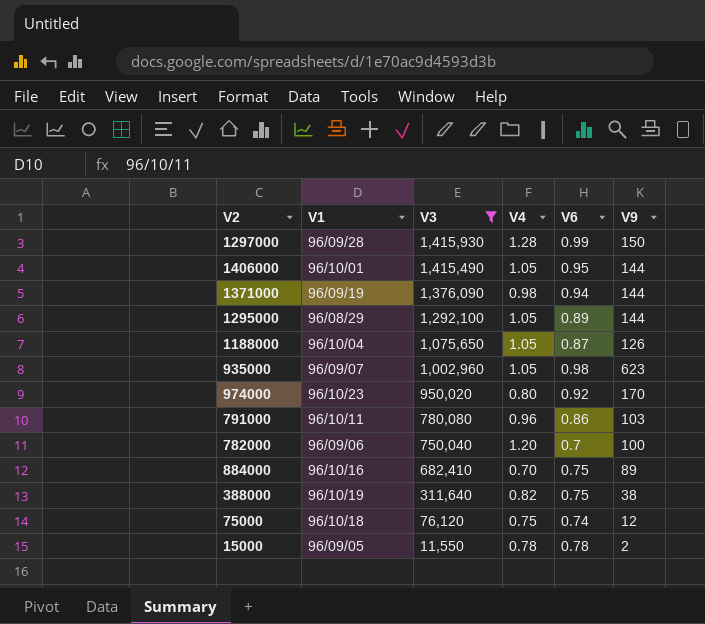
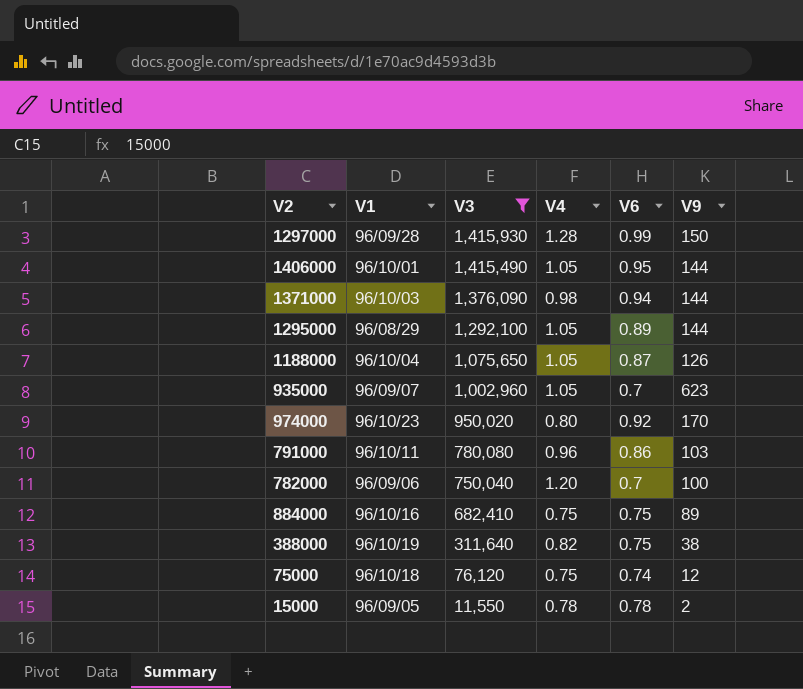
1371000 | V1: 96/09/19 -> 96/10/03
935000 | V6: 0.98 -> 0.7
884000 | V4: 0.70 -> 0.75

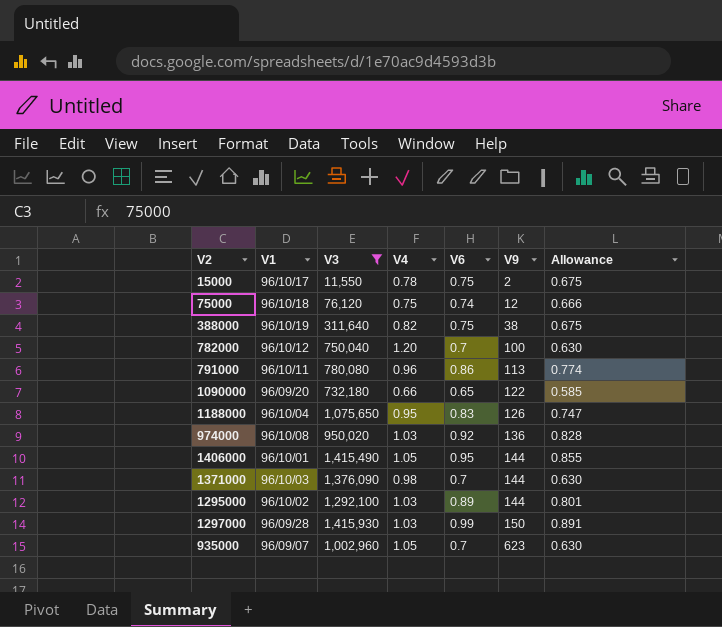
row order: V3 descending -> V9 ascending
column Allowance | formula: none -> [V6] * 0.9
row 884000: 96/10/16 | 682,410 | 0.75 | 0.75 | 89 -> none
15000 | V1: 96/09/05 -> 96/10/17
15000 | V6: 0.78 -> 0.75
782000 | V1: 96/09/06 -> 96/10/12
791000 | V9: 103 -> 113
row 1090000: none -> 96/09/20 | 732,180 | 0.66 | 0.65 | 122 | 0.585
1188000 | V4: 1.05 -> 0.95
1188000 | V6: 0.87 -> 0.83
974000 | V1: 96/10/23 -> 96/10/08
974000 | V4: 0.80 -> 1.03
974000 | V9: 170 -> 136
1371000 | V6: 0.94 -> 0.7
1295000 | V1: 96/08/29 -> 96/10/02
1295000 | V4: 1.05 -> 1.03
1297000 | V4: 1.28 -> 1.03

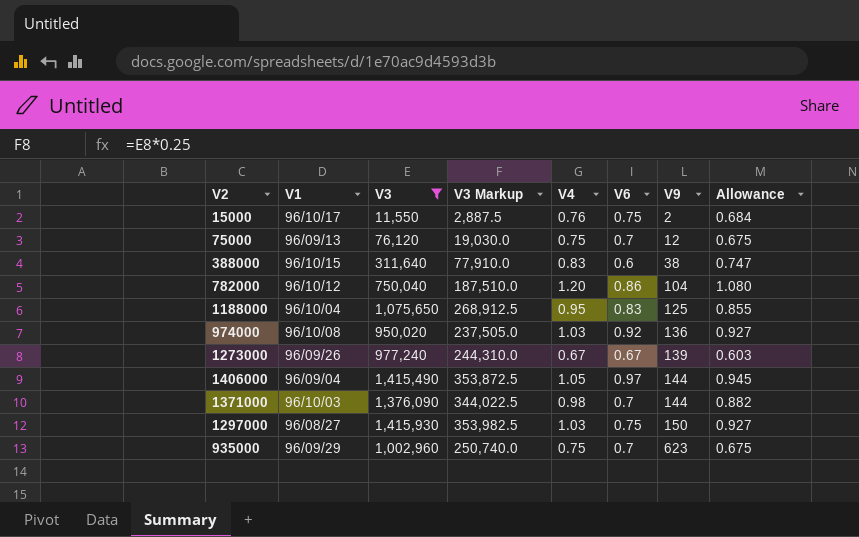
column V3 Markup | formula: none -> [V3] * 0.25
column Allowance | formula: [V6] * 0.9 -> [V4] * 0.9
row 791000: 96/10/11 | 780,080 | 0.96 | 0.86 | 113 | 0.774 -> none
row 1090000: 96/09/20 | 732,180 | 0.66 | 0.65 | 122 | 0.585 -> none
row 1295000: 96/10/02 | 1,292,100 | 1.03 | 0.89 | 144 | 0.801 -> none
15000 | V4: 0.78 -> 0.76
75000 | V1: 96/10/18 -> 96/09/13
75000 | V6: 0.74 -> 0.7
388000 | V1: 96/10/19 -> 96/10/15
388000 | V4: 0.82 -> 0.83
388000 | V6: 0.75 -> 0.6
782000 | V6: 0.7 -> 0.86
782000 | V9: 100 -> 104
1188000 | V9: 126 -> 125
row 1273000: none -> 96/09/26 | 977,240 | 244,310.0 | 0.67 | 0.67 | 139 | 0.603
1406000 | V1: 96/10/01 -> 96/09/04
1406000 | V6: 0.95 -> 0.97
1297000 | V1: 96/09/28 -> 96/08/27
1297000 | V6: 0.99 -> 0.75
935000 | V1: 96/09/07 -> 96/09/29
935000 | V4: 1.05 -> 0.75

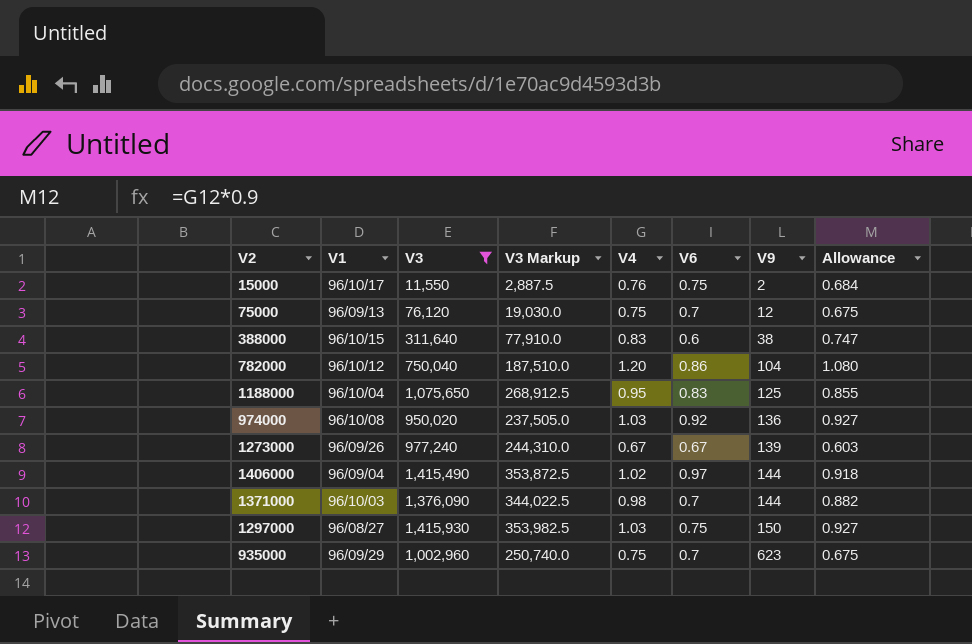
1406000 | V4: 1.05 -> 1.02
1406000 | Allowance: 0.945 -> 0.918

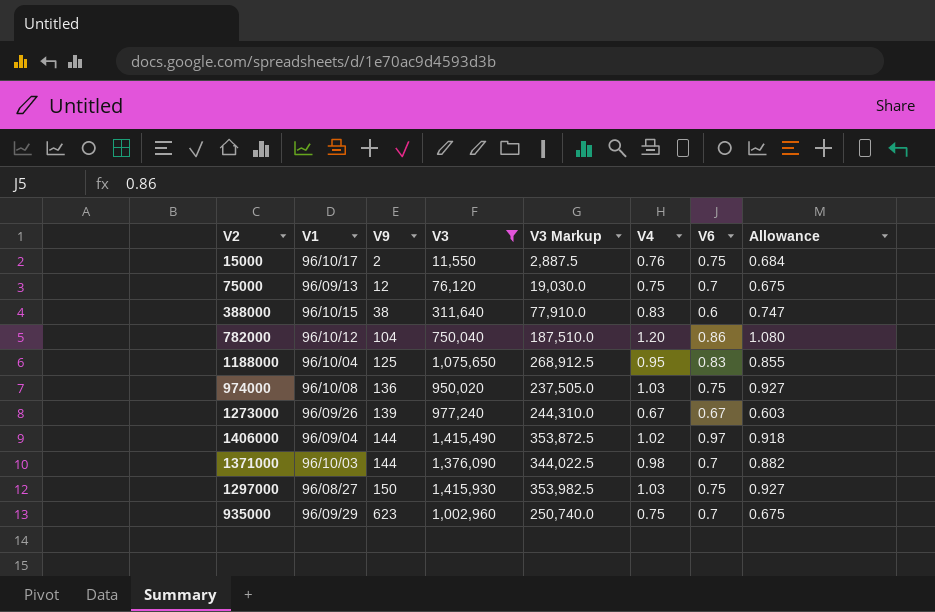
column V9 | position: 7 -> 3
974000 | V6: 0.92 -> 0.75

